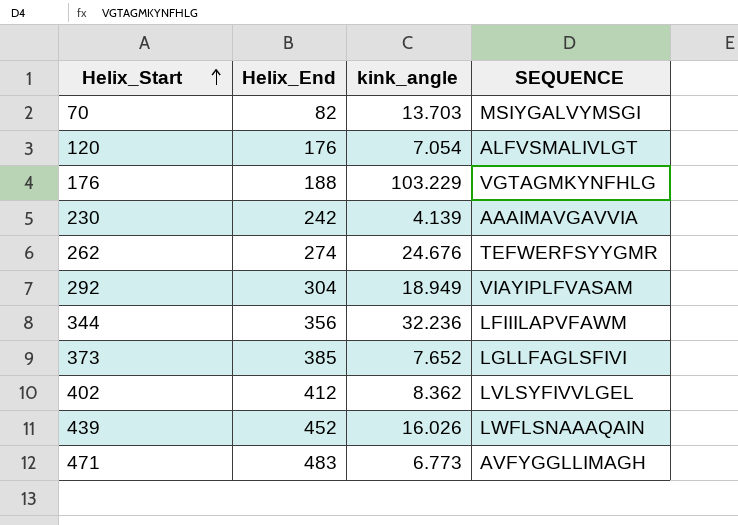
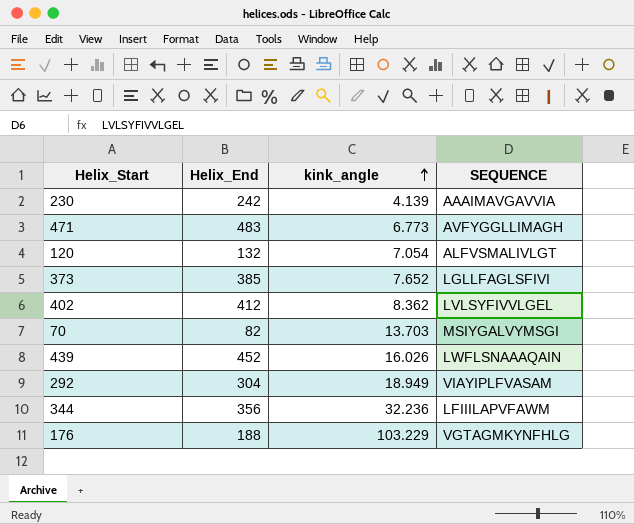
row order: Helix_Start ascending -> kink_angle ascending
row 262: 274 | 24.676 | TEFWERFSYYGMR -> none
120 | Helix_End: 176 -> 132

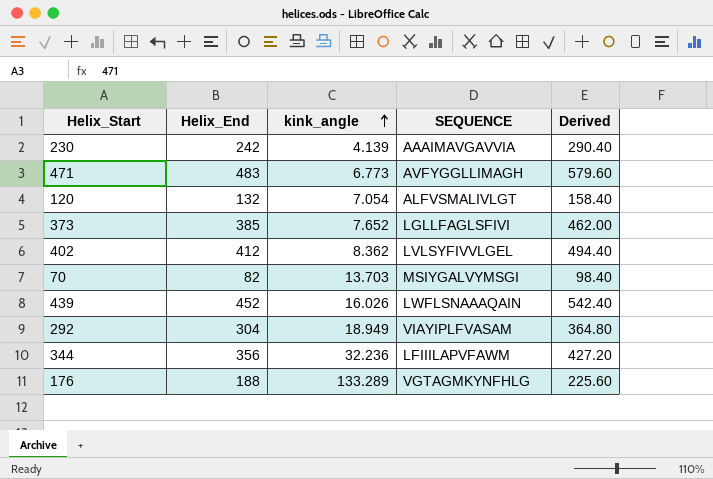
column Derived | formula: none -> [Helix_End] * 1.2
176 | kink_angle: 103.229 -> 133.289

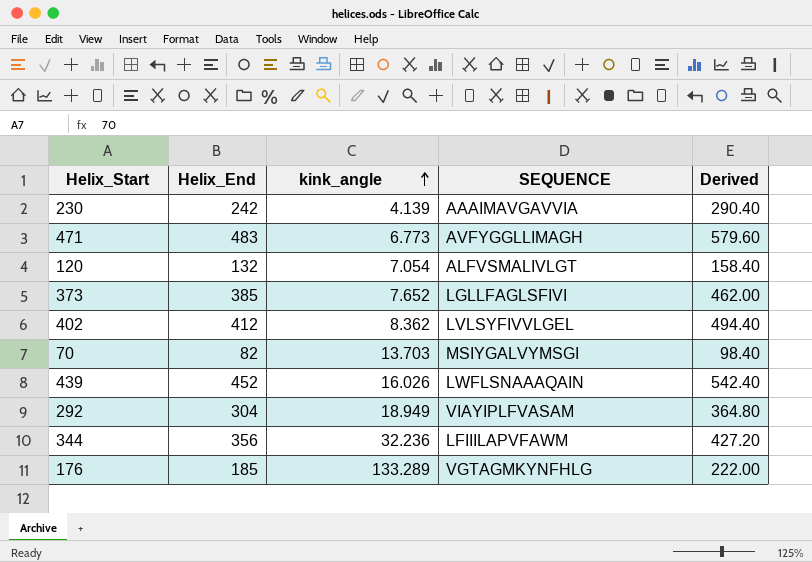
176 | Helix_End: 188 -> 185
176 | Derived: 225.60 -> 222.00

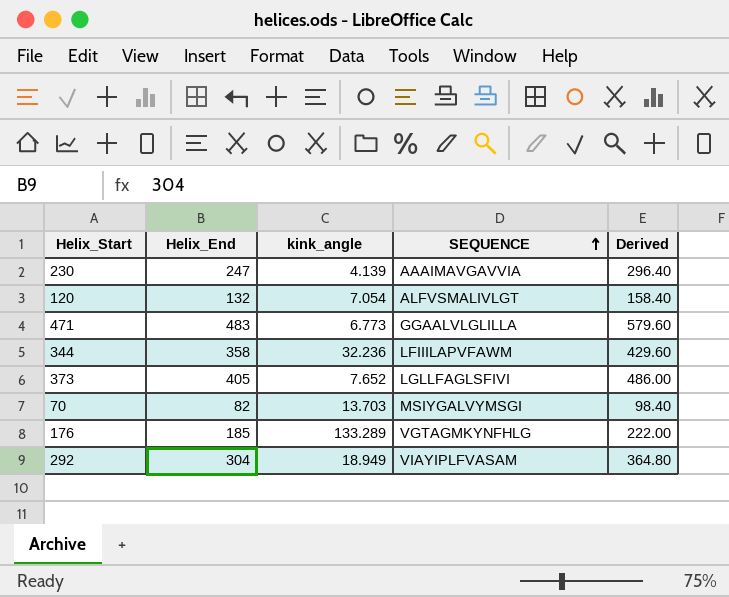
row order: kink_angle ascending -> SEQUENCE ascending
row 402: 412 | 8.362 | LVLSYFIVVLGEL | 494.40 -> none
row 439: 452 | 16.026 | LWFLSNAAAQAIN | 542.40 -> none
230 | Helix_End: 242 -> 247
230 | Derived: 290.40 -> 296.40
471 | SEQUENCE: AVFYGGLLIMAGH -> GGAALVLGLILLA
344 | Helix_End: 356 -> 358
344 | Derived: 427.20 -> 429.60
373 | Helix_End: 385 -> 405
373 | Derived: 462.00 -> 486.00

